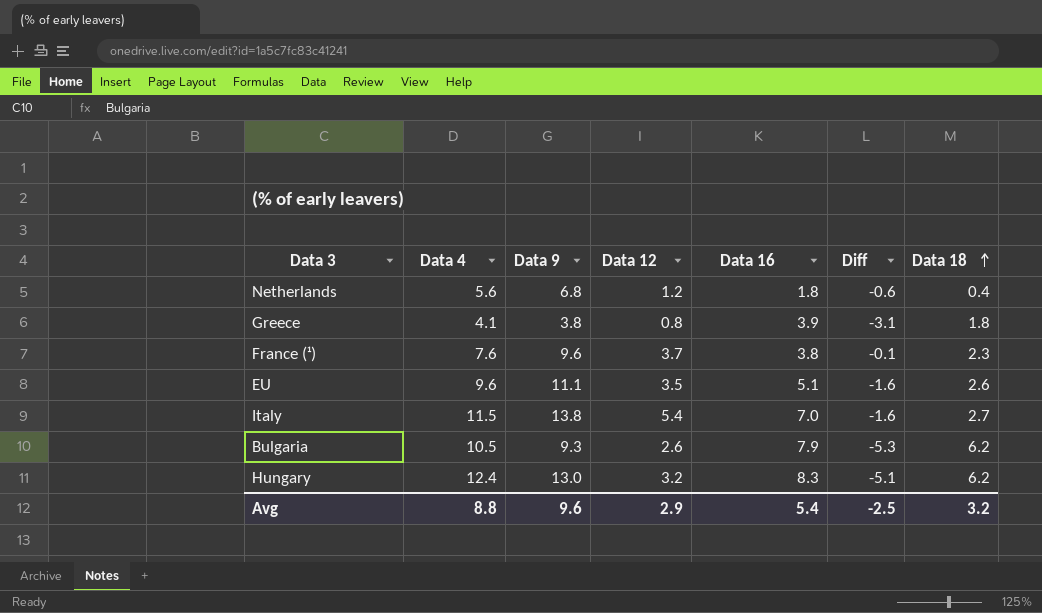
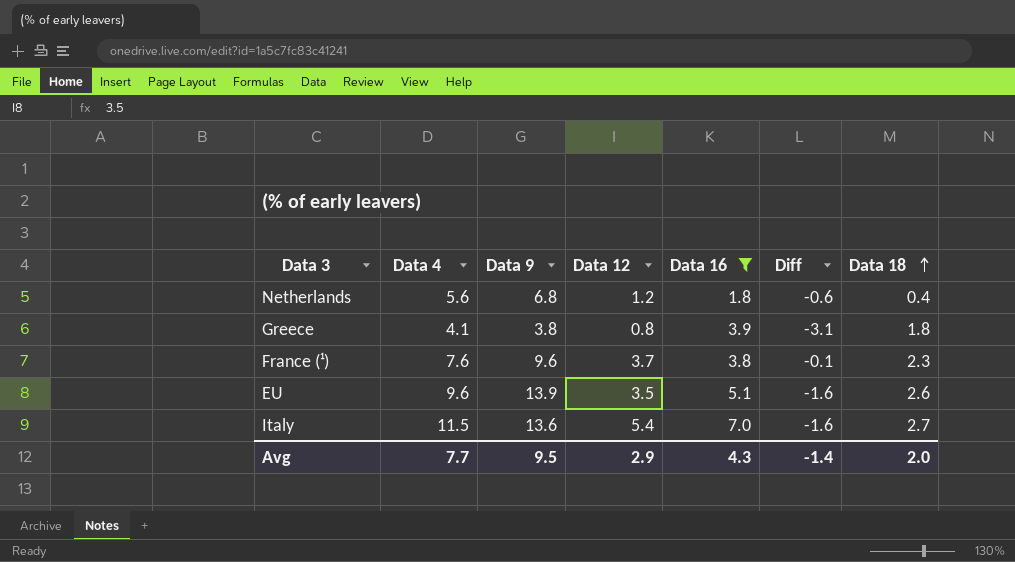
filter: none -> Data 16 <= 7.0
EU | Data 9: 11.1 -> 13.9
Italy | Data 9: 13.8 -> 13.6
Avg | Data 4: 8.8 -> 7.7
Avg | Data 9: 9.6 -> 9.5
Avg | Data 16: 5.4 -> 4.3
Avg | Diff: -2.5 -> -1.4
Avg | Data 18: 3.2 -> 2.0

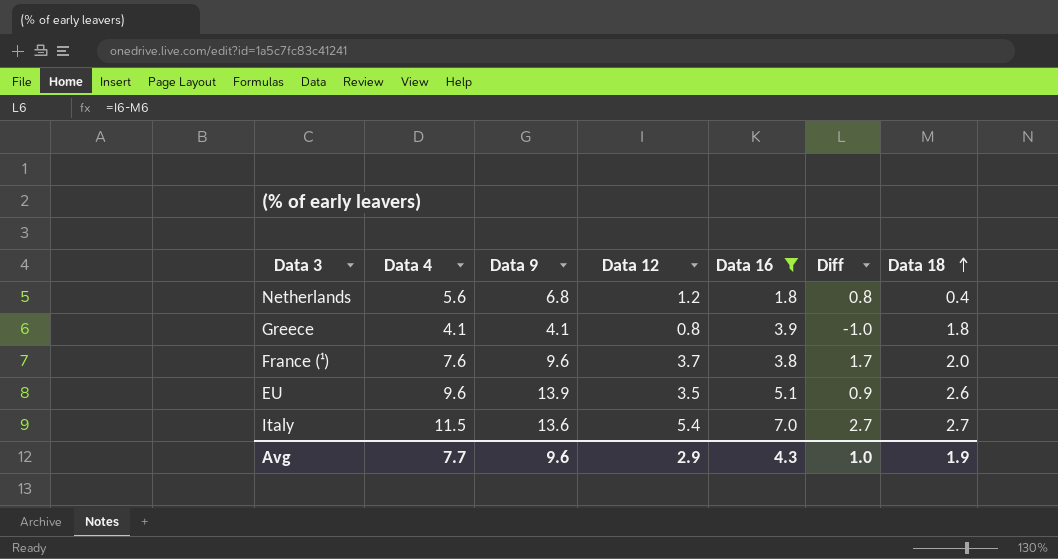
column Diff | formula: [Data 12] - [Data 16] -> [Data 12] - [Data 18]
Greece | Data 9: 3.8 -> 4.1
France (¹) | Data 18: 2.3 -> 2.0
Avg | Data 9: 9.5 -> 9.6
Avg | Diff: -1.4 -> 1.0
Avg | Data 18: 2.0 -> 1.9

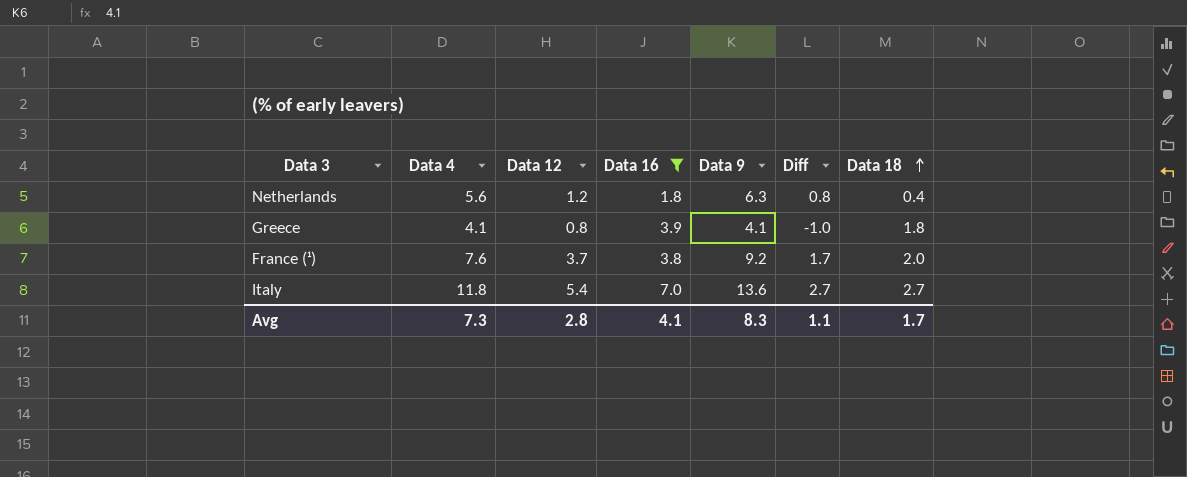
column Data 9 | position: 3 -> 5
row EU: 9.6 | 13.9 | 3.5 | 5.1 | 0.9 | 2.6 -> none
Netherlands | Data 9: 6.8 -> 6.3
France (¹) | Data 9: 9.6 -> 9.2
Italy | Data 4: 11.5 -> 11.8
Avg | Data 4: 7.7 -> 7.3
Avg | Data 12: 2.9 -> 2.8
Avg | Data 16: 4.3 -> 4.1
Avg | Data 9: 9.6 -> 8.3
Avg | Diff: 1.0 -> 1.1
Avg | Data 18: 1.9 -> 1.7

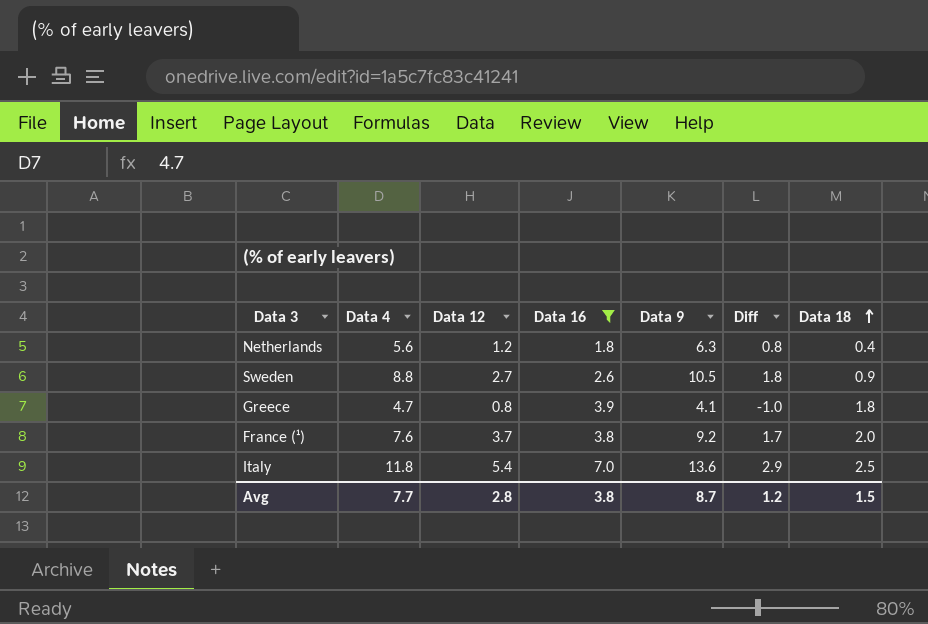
row Sweden: none -> 8.8 | 2.7 | 2.6 | 10.5 | 1.8 | 0.9
Greece | Data 4: 4.1 -> 4.7
Italy | Diff: 2.7 -> 2.9
Italy | Data 18: 2.7 -> 2.5
Avg | Data 4: 7.3 -> 7.7
Avg | Data 16: 4.1 -> 3.8
Avg | Data 9: 8.3 -> 8.7
Avg | Diff: 1.1 -> 1.2
Avg | Data 18: 1.7 -> 1.5

